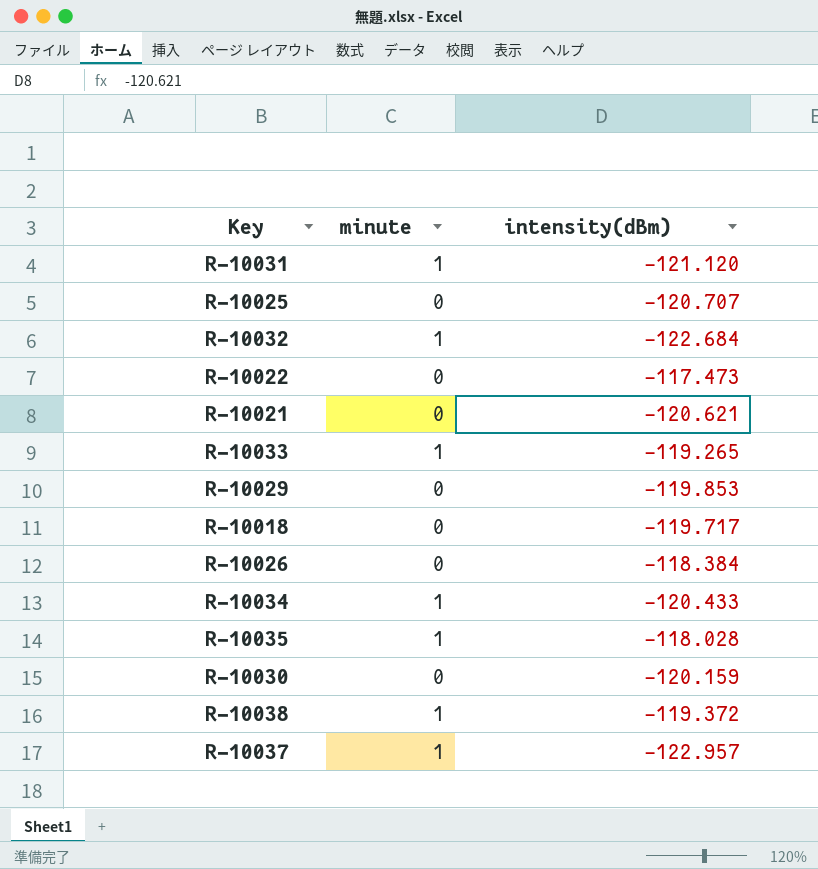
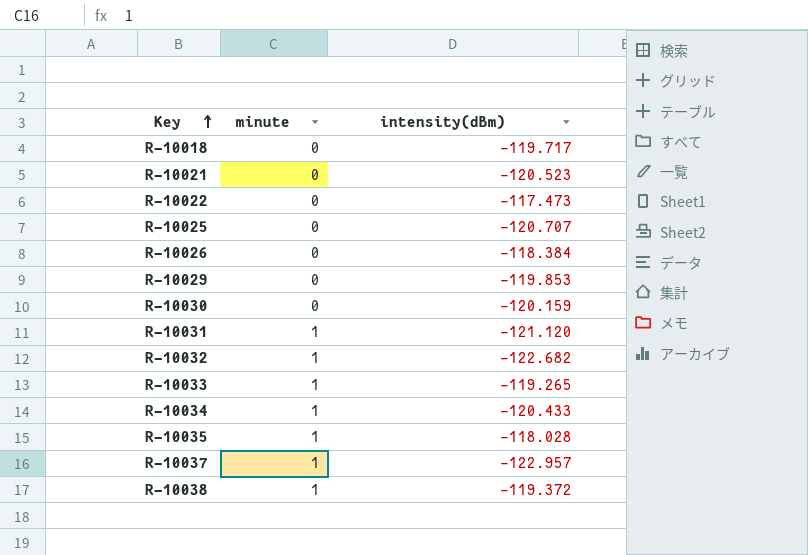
row order: none -> Key ascending
R-10021 | intensity(dBm): -120.621 -> -120.523
R-10032 | intensity(dBm): -122.684 -> -122.682

